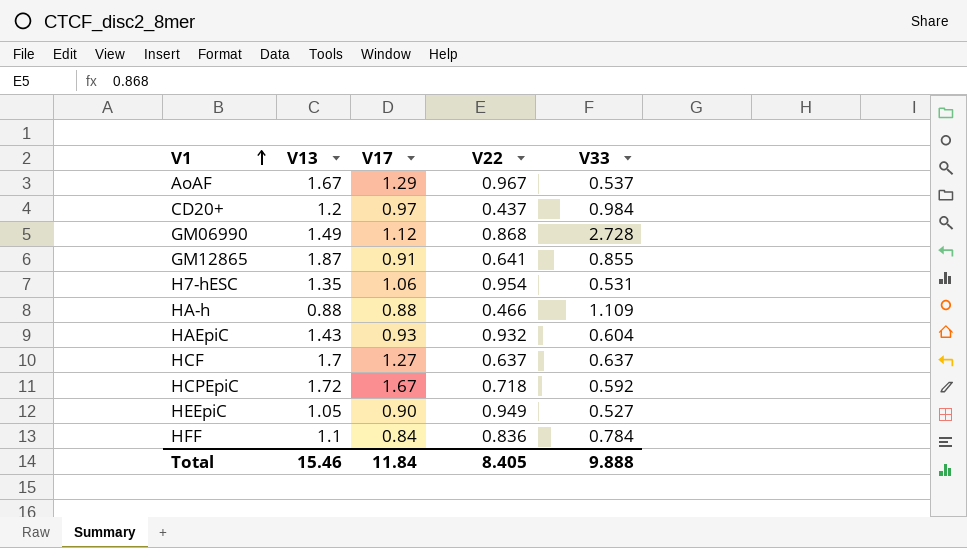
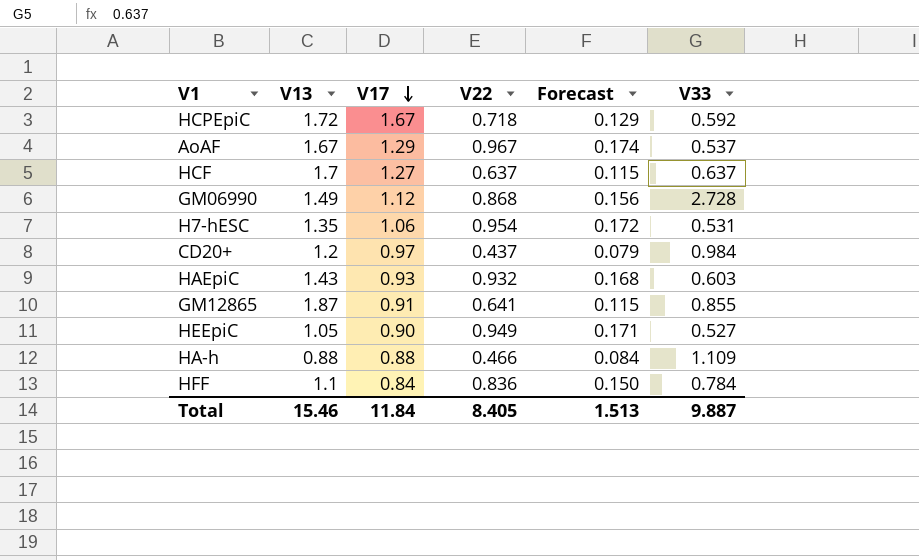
row order: V1 ascending -> V17 descending
column Forecast | formula: none -> [V22] * 0.18
HAEpiC | V33: 0.604 -> 0.603
Total | V33: 9.888 -> 9.887

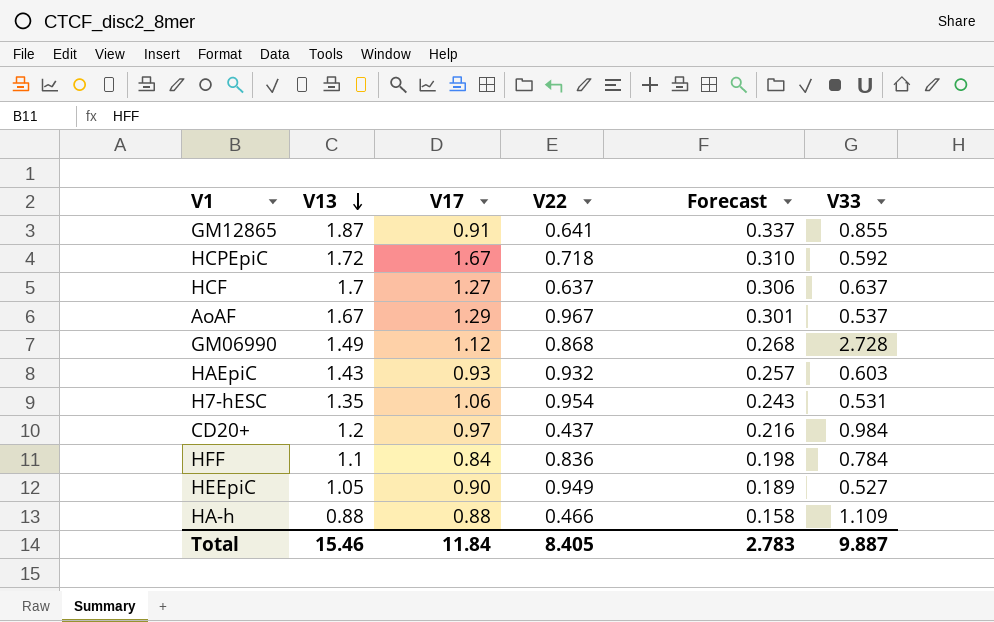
row order: V17 descending -> V13 descending
column Forecast | formula: [V22] * 0.18 -> [V13] * 0.18
Total | Forecast: 1.513 -> 2.783

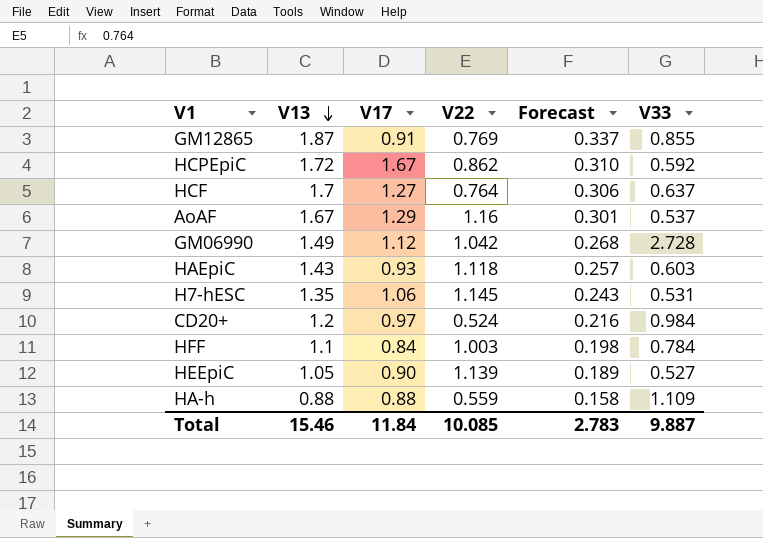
GM12865 | V22: 0.641 -> 0.769
HCPEpiC | V22: 0.718 -> 0.862
HCF | V22: 0.637 -> 0.764
AoAF | V22: 0.967 -> 1.16
GM06990 | V22: 0.868 -> 1.042
HAEpiC | V22: 0.932 -> 1.118
H7-hESC | V22: 0.954 -> 1.145
CD20+ | V22: 0.437 -> 0.524
HFF | V22: 0.836 -> 1.003
HEEpiC | V22: 0.949 -> 1.139
HA-h | V22: 0.466 -> 0.559
Total | V22: 8.405 -> 10.085

